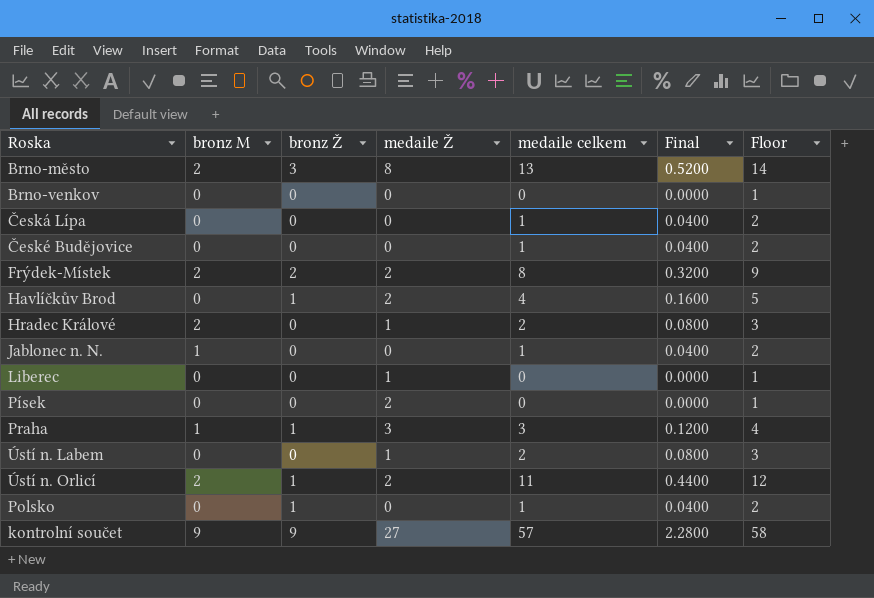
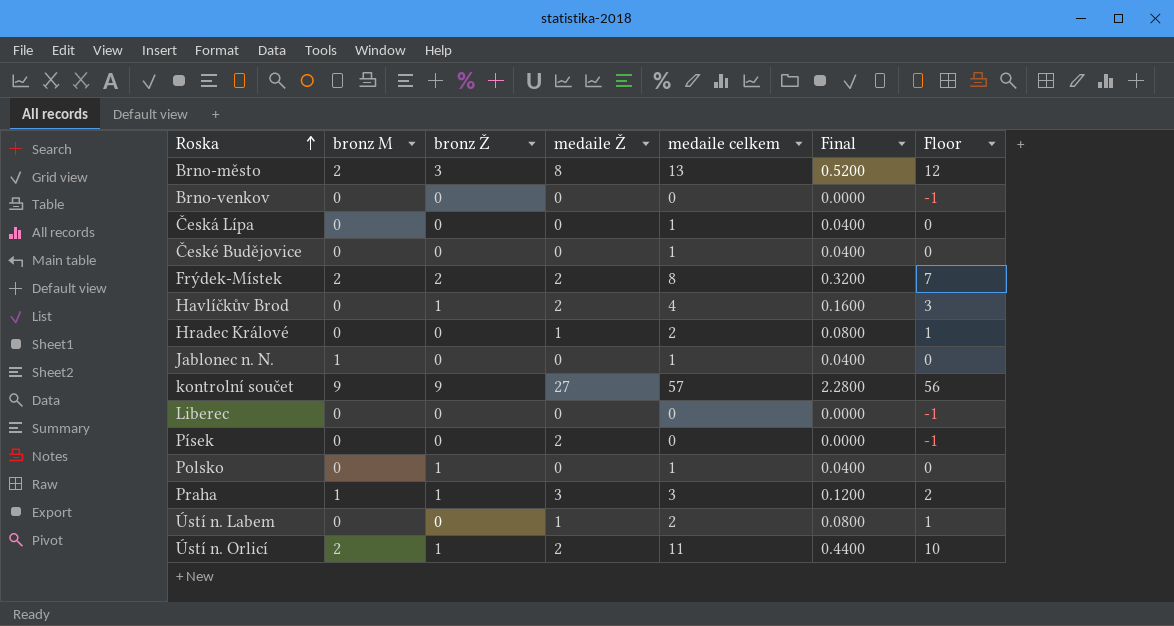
row order: none -> Roska ascending
column Floor | formula: [medaile celkem] + 1 -> [medaile celkem] - 1
Hradec Králové | bronz M: 2 -> 0
Liberec | medaile Ž: 1 -> 0

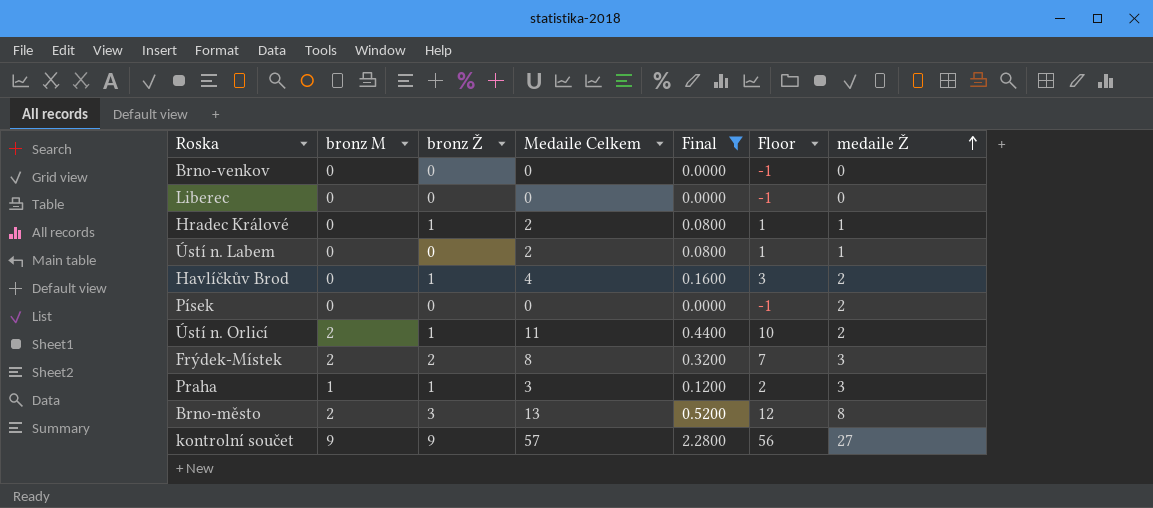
filter: none -> Final != 0.0400
row order: Roska ascending -> medaile Ž ascending
column name: medaile celkem -> Medaile Celkem
column medaile Ž | position: 4 -> 7
Hradec Králové | bronz Ž: 0 -> 1
Frýdek-Místek | medaile Ž: 2 -> 3

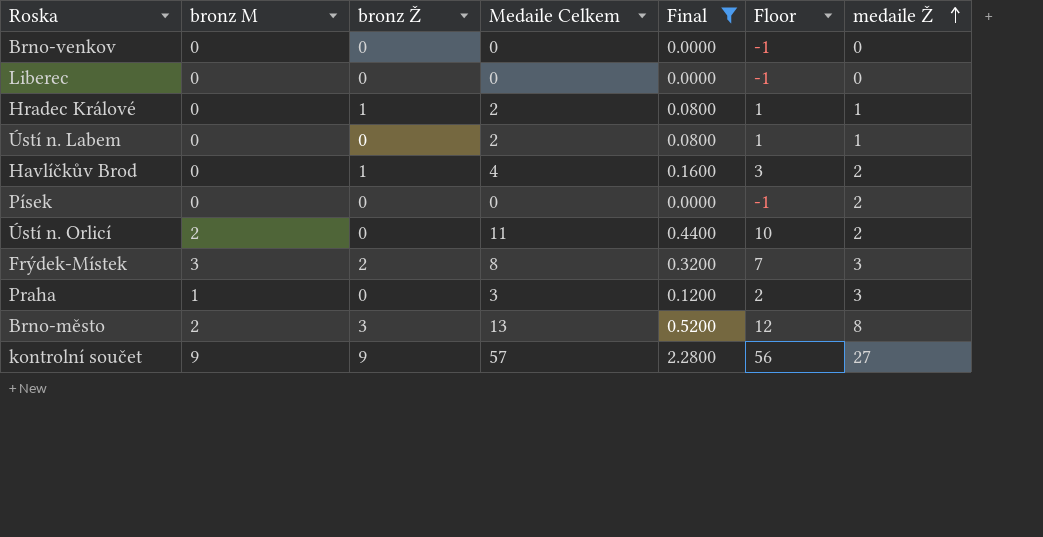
Ústí n. Orlicí | bronz Ž: 1 -> 0
Frýdek-Místek | bronz M: 2 -> 3
Praha | bronz Ž: 1 -> 0

